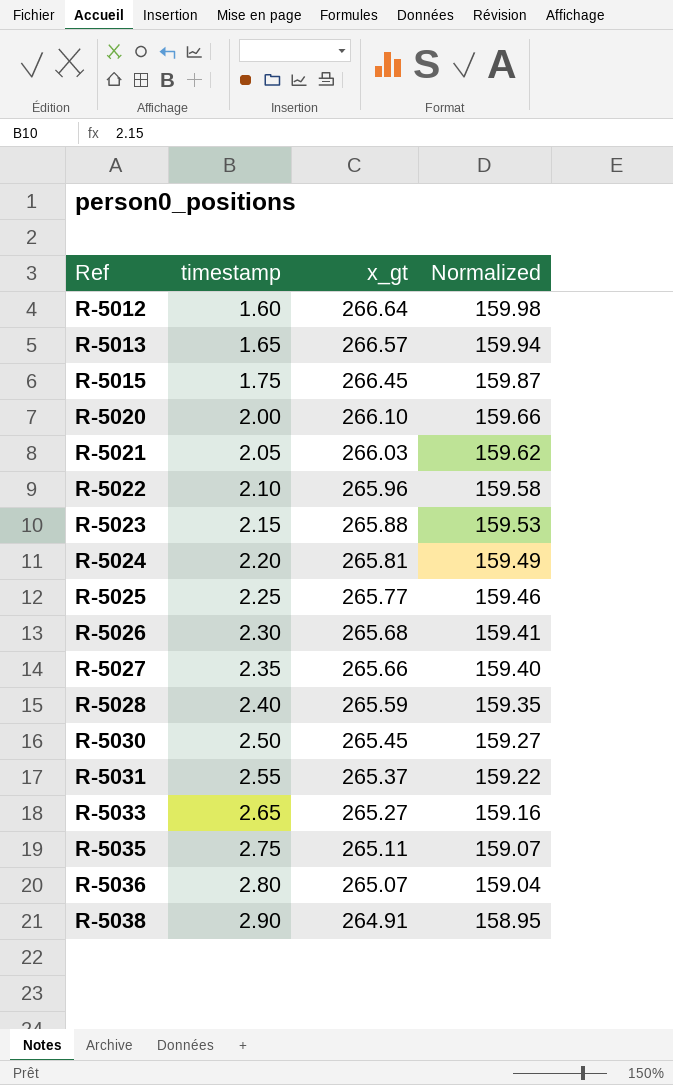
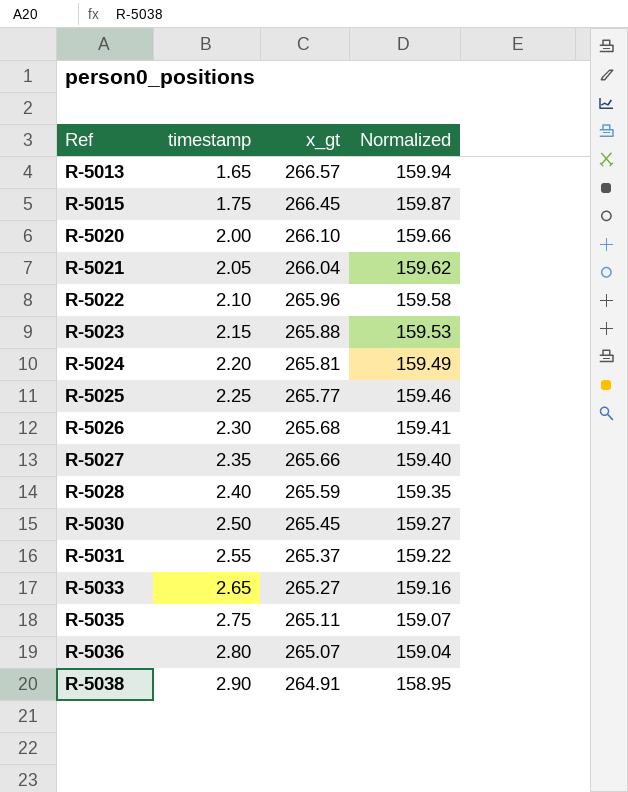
row R-5012: 1.60 | 266.64 | 159.98 -> none
R-5021 | x_gt: 266.03 -> 266.04

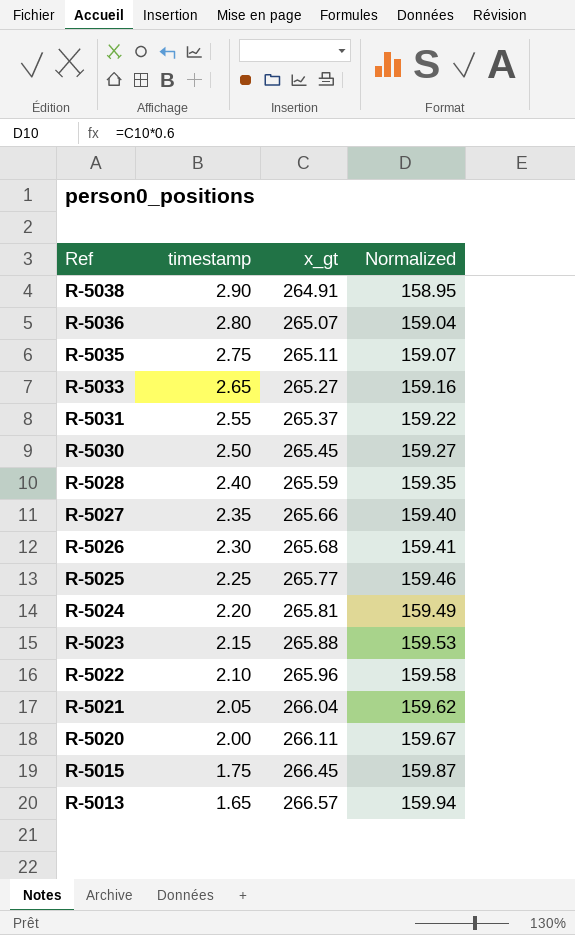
row order: Ref ascending -> Ref descending
R-5020 | x_gt: 266.10 -> 266.11
R-5020 | Normalized: 159.66 -> 159.67

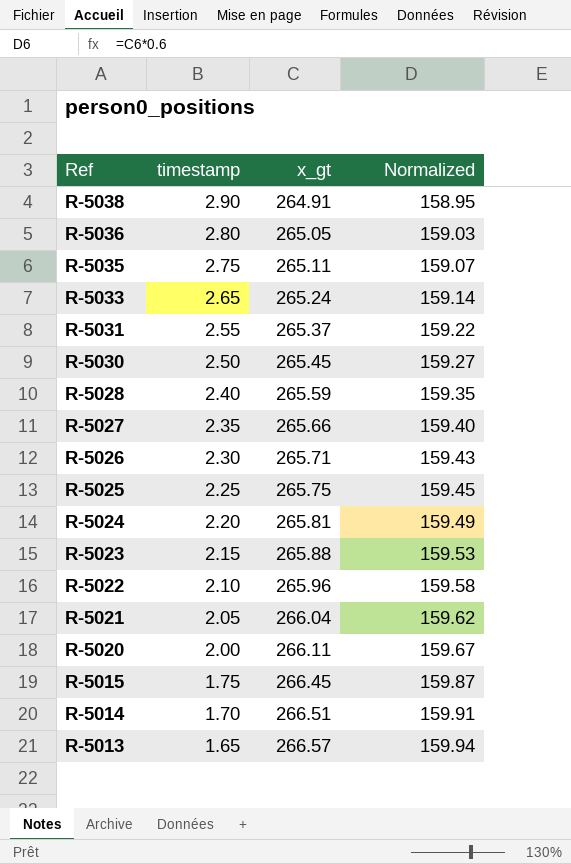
R-5036 | x_gt: 265.07 -> 265.05
R-5036 | Normalized: 159.04 -> 159.03
R-5033 | x_gt: 265.27 -> 265.24
R-5033 | Normalized: 159.16 -> 159.14
R-5026 | x_gt: 265.68 -> 265.71
R-5026 | Normalized: 159.41 -> 159.43
R-5025 | x_gt: 265.77 -> 265.75
R-5025 | Normalized: 159.46 -> 159.45
row R-5014: none -> 1.70 | 266.51 | 159.91

